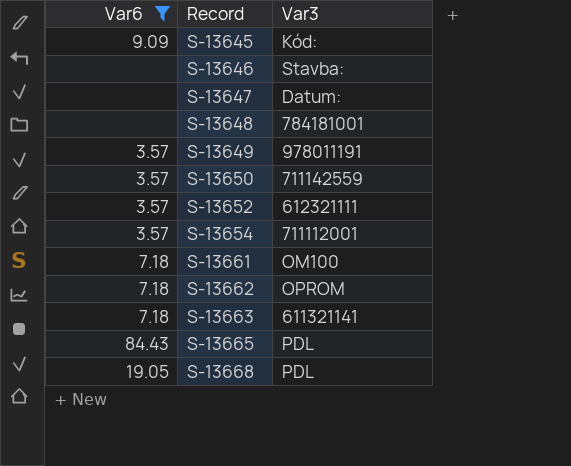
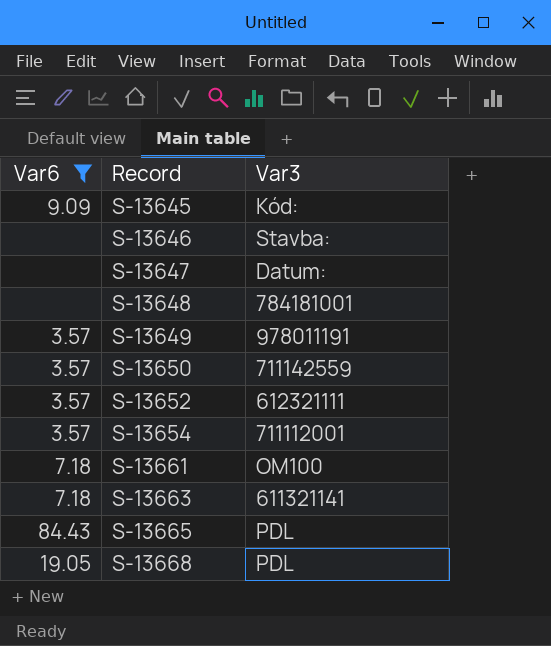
row S-13662: 7.18 | OPROM -> none

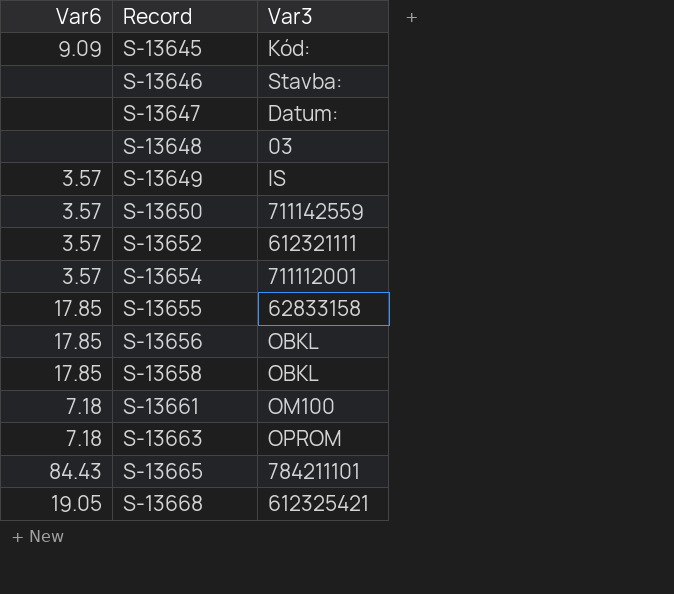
filter: Var6 != 17.85 -> none
S-13648 | Var3: 784181001 -> 03
S-13649 | Var3: 978011191 -> IS
S-13663 | Var3: 611321141 -> OPROM
S-13665 | Var3: PDL -> 784211101
S-13668 | Var3: PDL -> 612325421

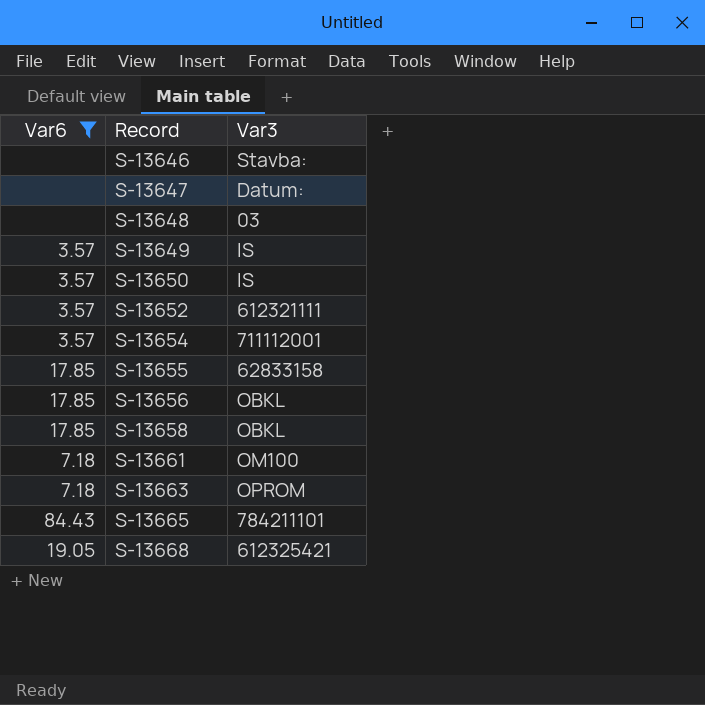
filter: none -> Var6 != 9.09
S-13650 | Var3: 711142559 -> IS

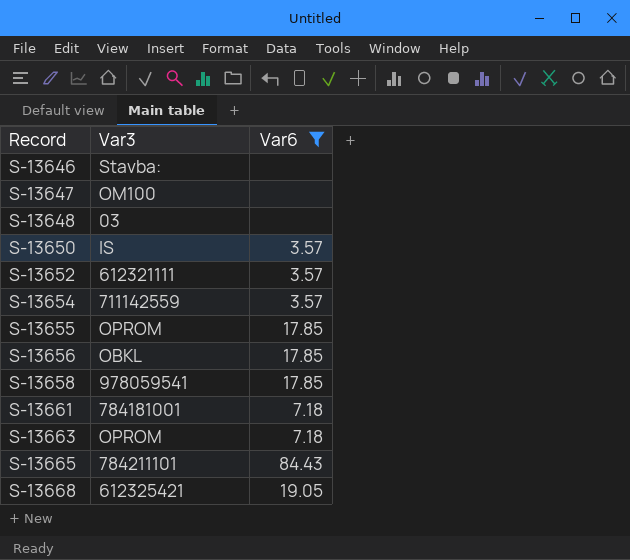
column Var6 | position: 1 -> 3
row S-13649: 3.57 | IS -> none
S-13647 | Var3: Datum: -> OM100
S-13654 | Var3: 711112001 -> 711142559
S-13655 | Var3: 62833158 -> OPROM
S-13658 | Var3: OBKL -> 978059541
S-13661 | Var3: OM100 -> 784181001

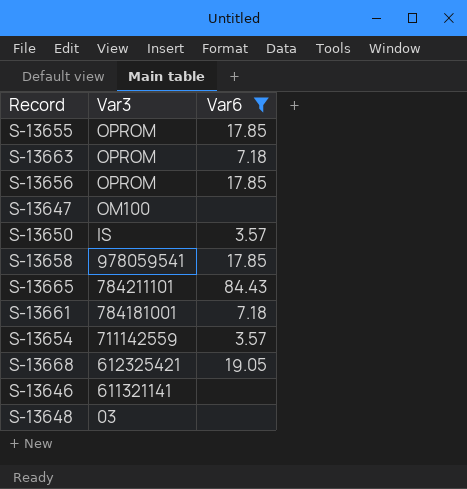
row order: Record ascending -> Var3 descending
row S-13652: 612321111 | 3.57 -> none
S-13656 | Var3: OBKL -> OPROM
S-13646 | Var3: Stavba: -> 611321141

